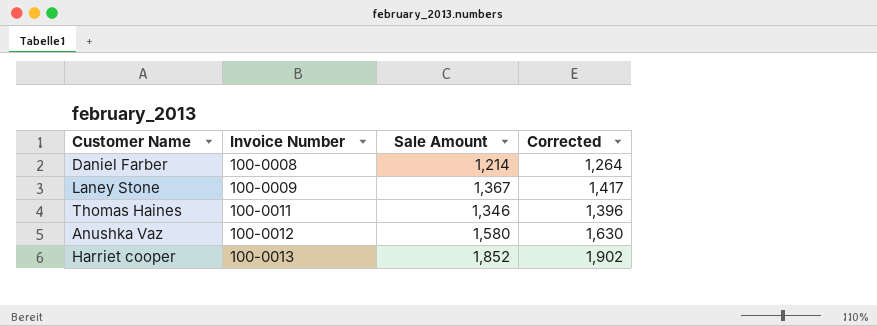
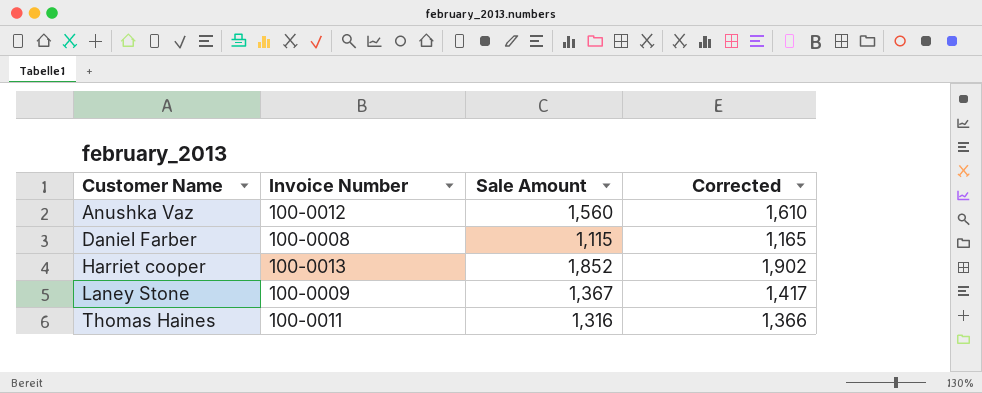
row order: Invoice Number ascending -> Customer Name ascending
Anushka Vaz | Sale Amount: 1,580 -> 1,560
Anushka Vaz | Corrected: 1,630 -> 1,610
Daniel Farber | Sale Amount: 1,214 -> 1,115
Daniel Farber | Corrected: 1,264 -> 1,165
Thomas Haines | Sale Amount: 1,346 -> 1,316
Thomas Haines | Corrected: 1,396 -> 1,366

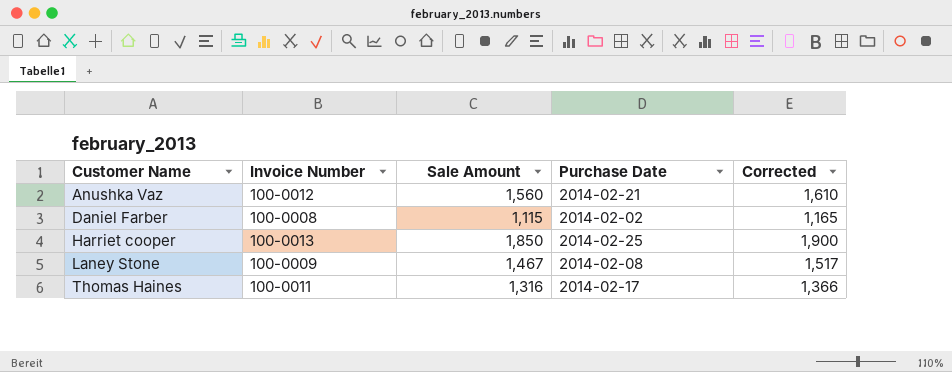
column Purchase Date | position: none -> 4
Harriet cooper | Sale Amount: 1,852 -> 1,850
Harriet cooper | Corrected: 1,902 -> 1,900
Laney Stone | Sale Amount: 1,367 -> 1,467
Laney Stone | Corrected: 1,417 -> 1,517

